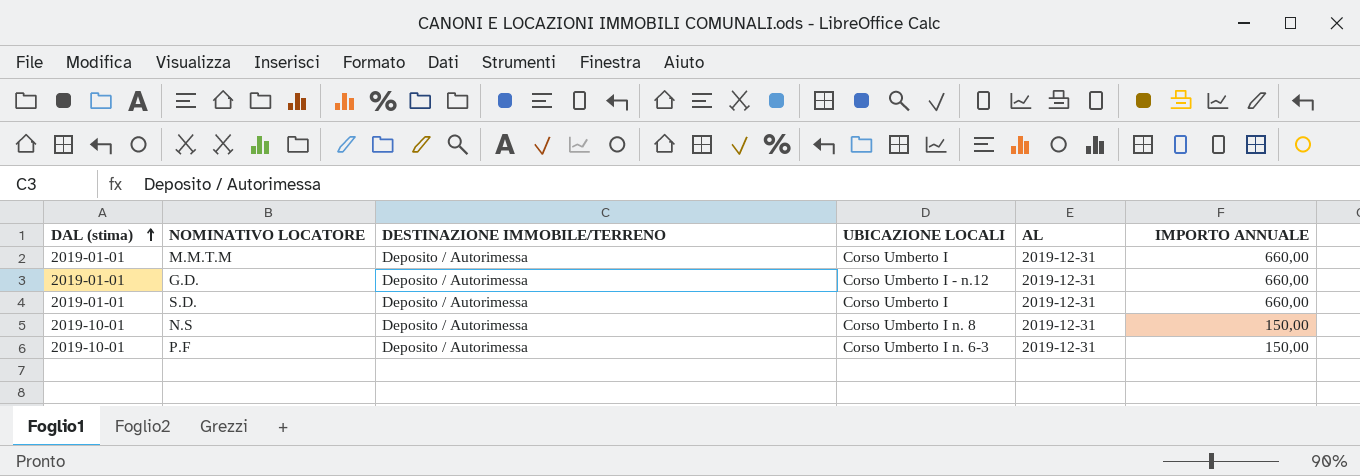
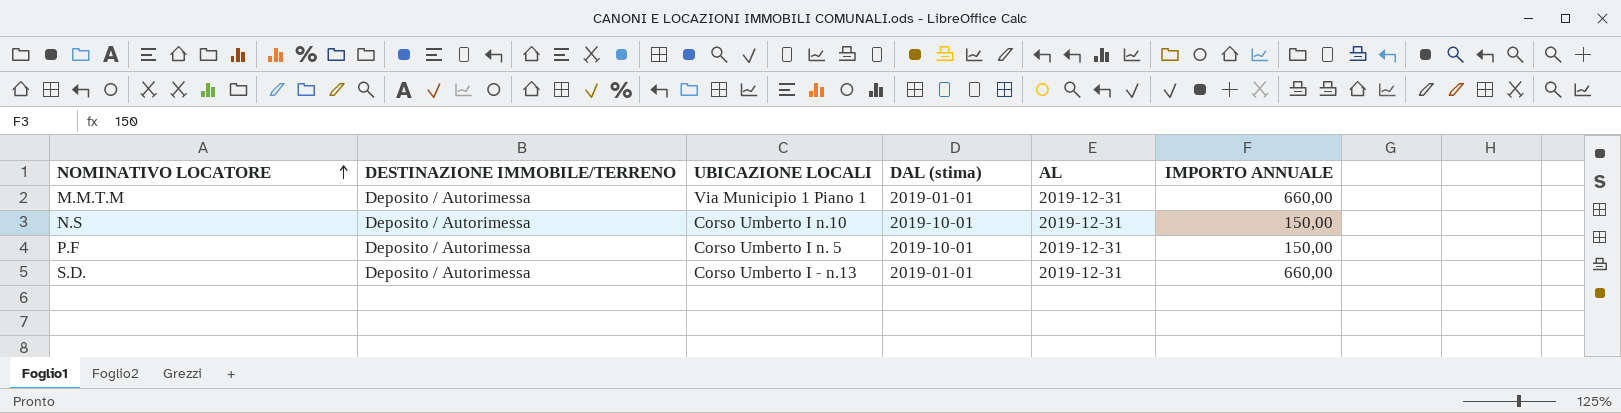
row order: DAL (stima) ascending -> NOMINATIVO LOCATORE ascending
column DAL (stima) | position: 1 -> 4
row G.D.: 2019-01-01 | Deposito / Autorimessa | Corso Umberto I - n.12 | 2019-12-31 | 660,00 -> none
M.M.T.M | UBICAZIONE LOCALI: Corso Umberto I -> Via Municipio 1 Piano 1
N.S | UBICAZIONE LOCALI: Corso Umberto I n. 8 -> Corso Umberto I n.10
P.F | UBICAZIONE LOCALI: Corso Umberto I n. 6-3 -> Corso Umberto I n. 5
S.D. | UBICAZIONE LOCALI: Corso Umberto I -> Corso Umberto I - n.13

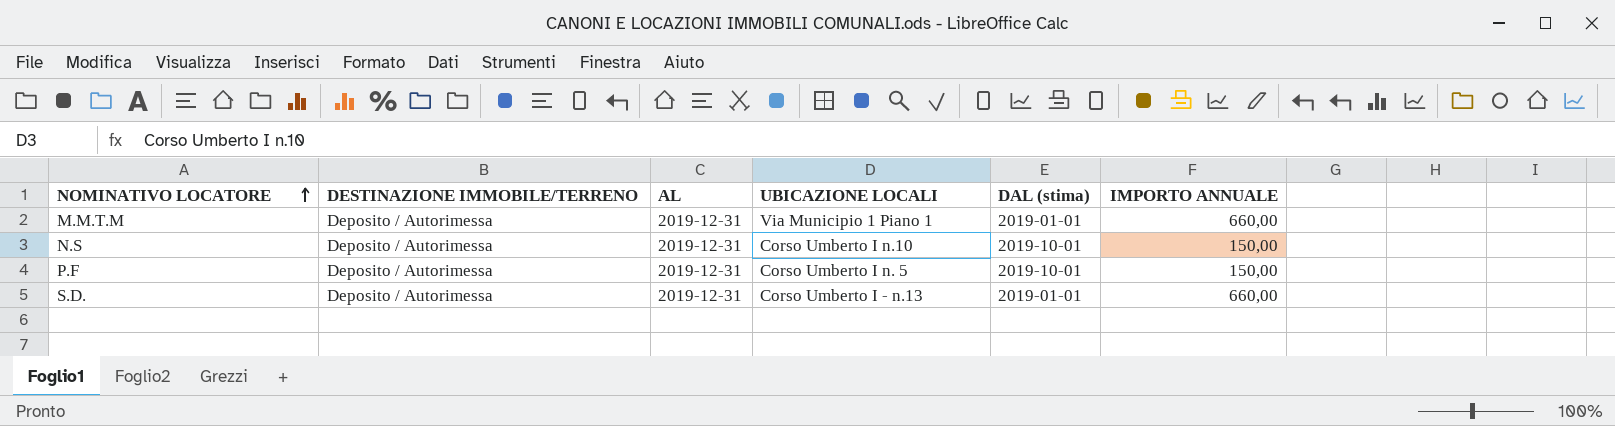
column AL | position: 5 -> 3

